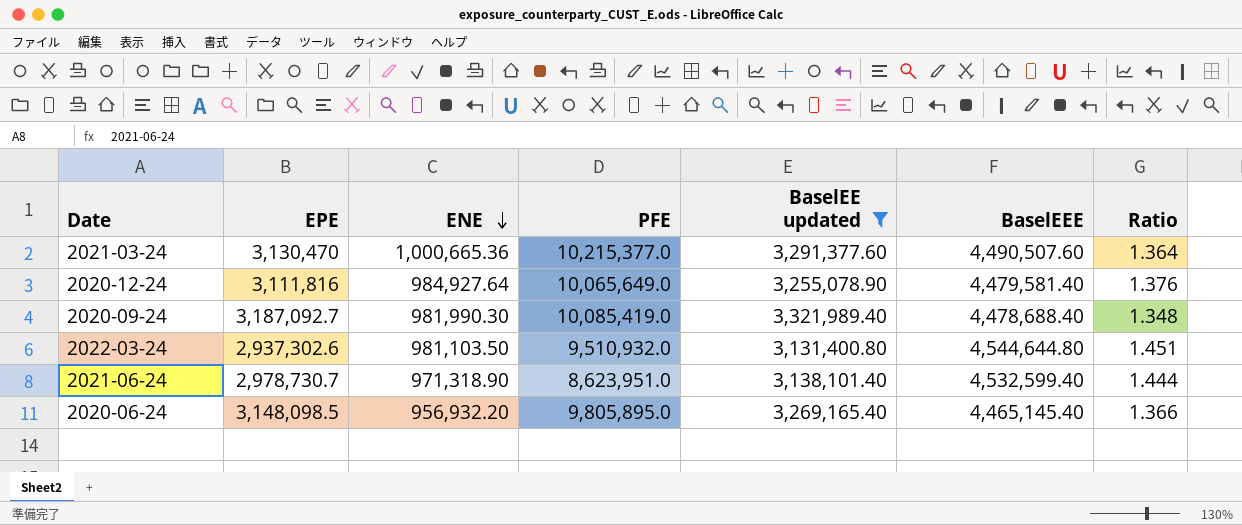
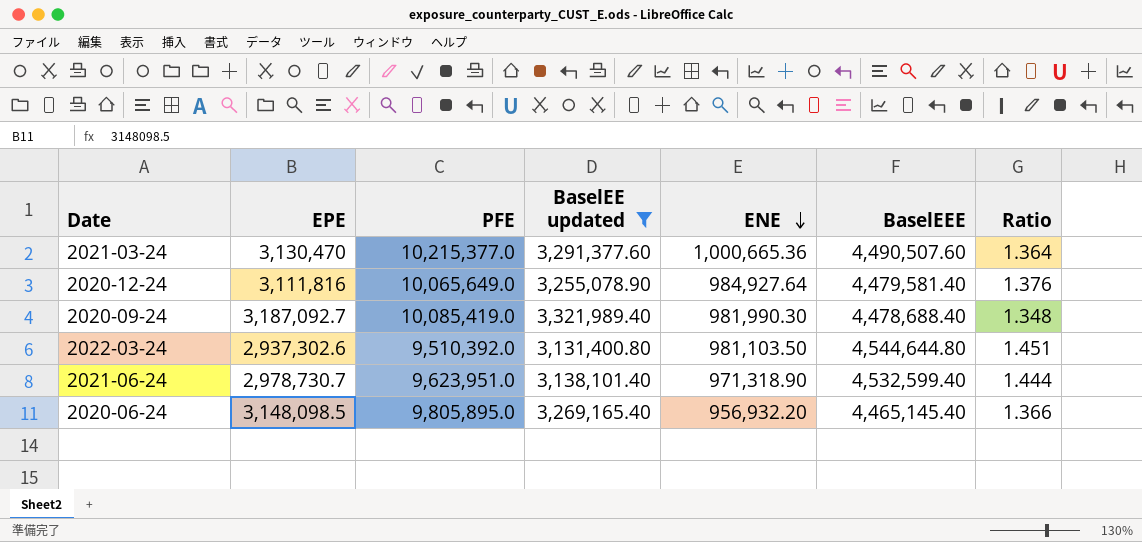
column ENE | position: 3 -> 5
2022-03-24 | PFE: 9,510,932.0 -> 9,510,392.0
2021-06-24 | PFE: 8,623,951.0 -> 9,623,951.0

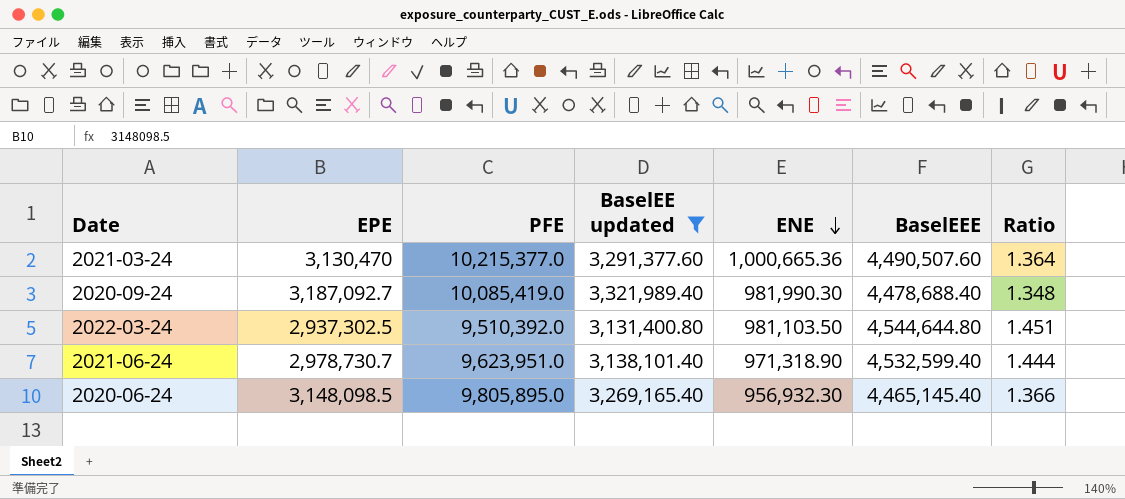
row 2020-12-24: 3,111,816 | 10,065,649.0 | 3,255,078.90 | 984,927.64 | 4,479,581.40 | 1.376 -> none
2022-03-24 | EPE: 2,937,302.6 -> 2,937,302.5
2020-06-24 | ENE: 956,932.20 -> 956,932.30

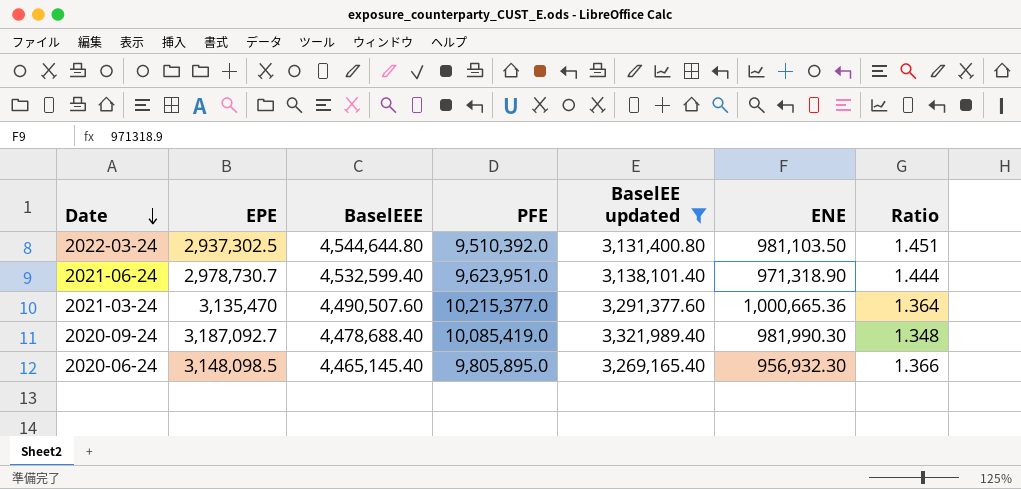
row order: ENE descending -> Date descending
column BaselEEE | position: 6 -> 3
2021-03-24 | EPE: 3,130,470 -> 3,135,470

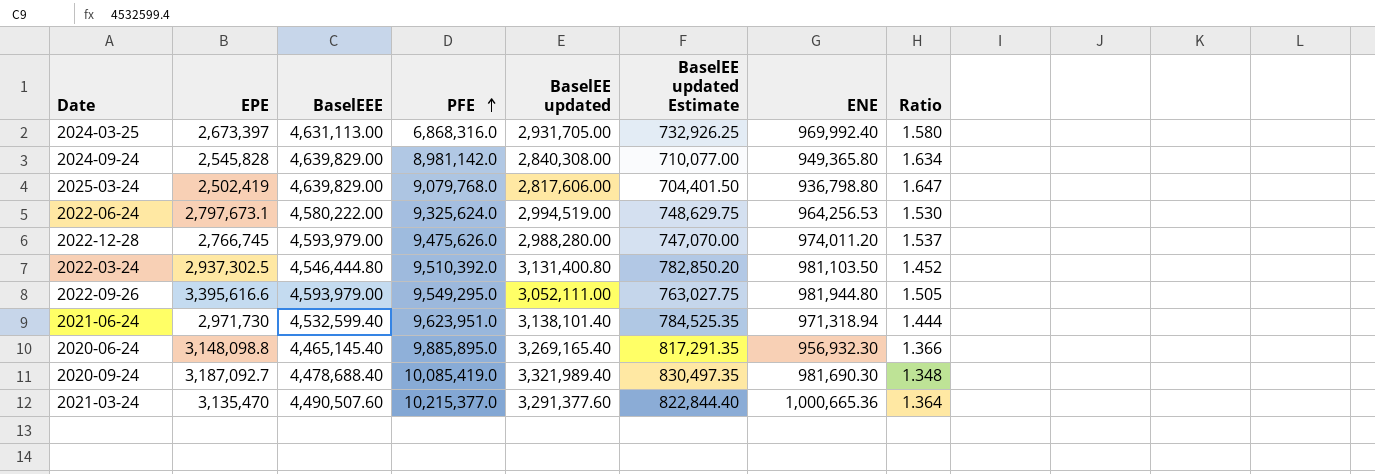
filter: BaselEE updated >= 3,131,400.80 -> none
row order: Date descending -> PFE ascending
column BaselEE updated Estimate | formula: none -> [BaselEE updated] * 0.25
2022-03-24 | BaselEEE: 4,544,644.80 -> 4,546,444.80
2022-03-24 | Ratio: 1.451 -> 1.452
2021-06-24 | EPE: 2,978,730.7 -> 2,971,730
2021-06-24 | ENE: 971,318.90 -> 971,318.94
2020-06-24 | EPE: 3,148,098.5 -> 3,148,098.8
2020-06-24 | PFE: 9,805,895.0 -> 9,885,895.0
2020-09-24 | ENE: 981,990.30 -> 981,690.30

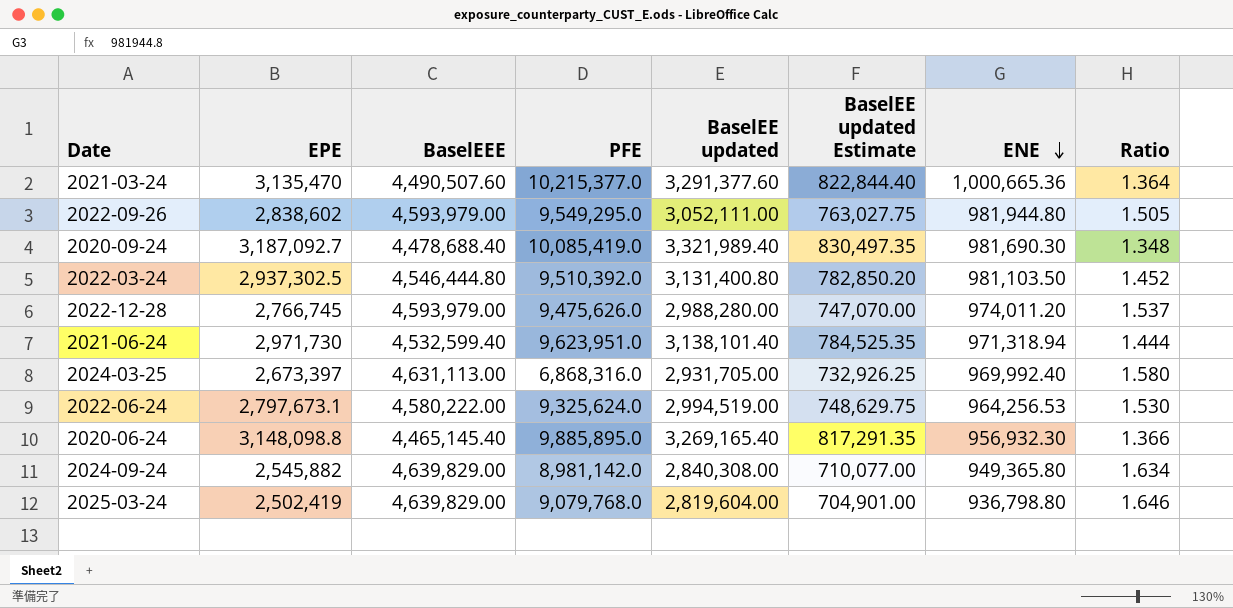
row order: PFE ascending -> ENE descending
2022-09-26 | EPE: 3,395,616.6 -> 2,838,602
2024-09-24 | EPE: 2,545,828 -> 2,545,882
2025-03-24 | BaselEE updated: 2,817,606.00 -> 2,819,604.00
2025-03-24 | BaselEE updated Estimate: 704,401.50 -> 704,901.00
2025-03-24 | Ratio: 1.647 -> 1.646

